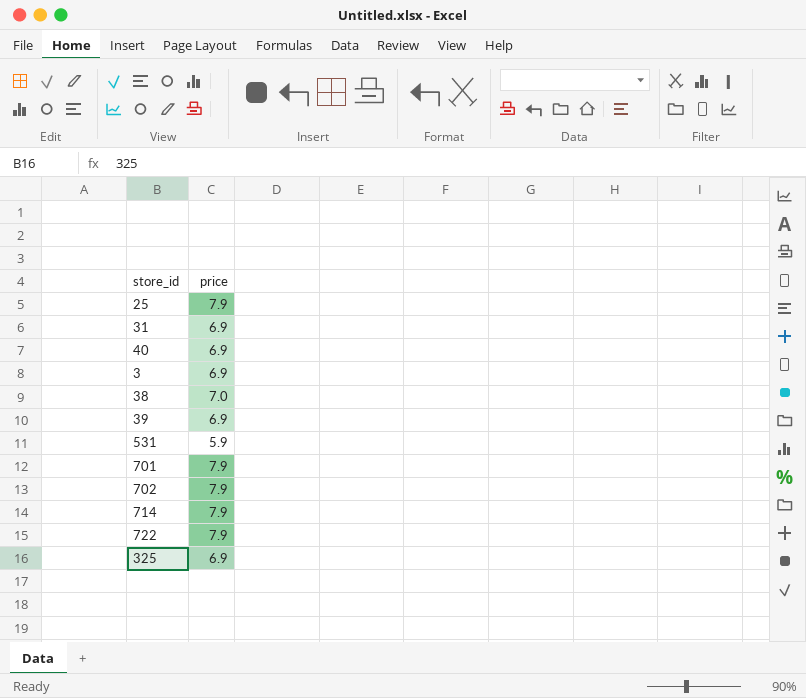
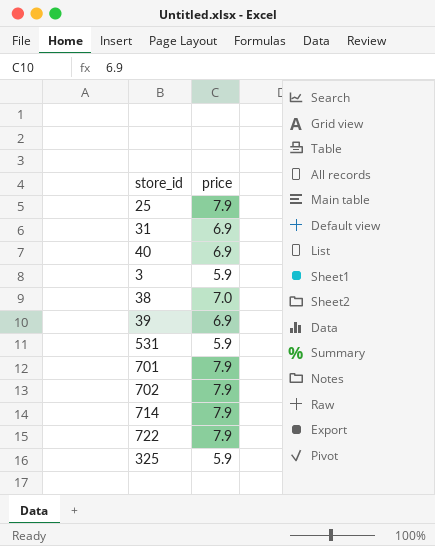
3 | price: 6.9 -> 5.9
325 | price: 6.9 -> 5.9

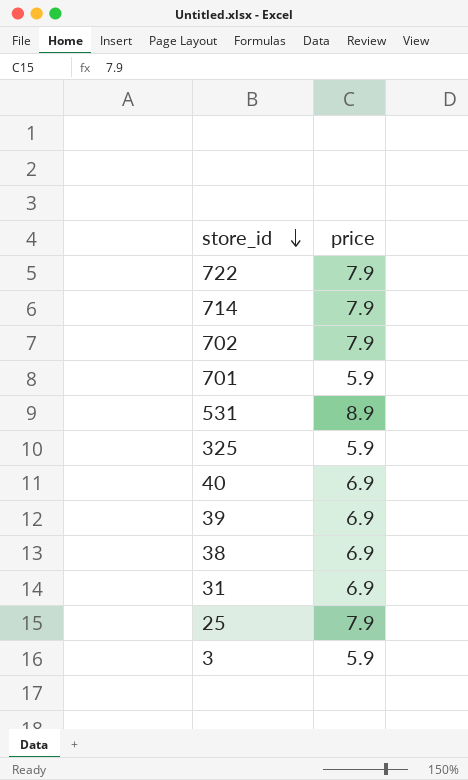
row order: none -> store_id descending
701 | price: 7.9 -> 5.9
531 | price: 5.9 -> 8.9
38 | price: 7.0 -> 6.9

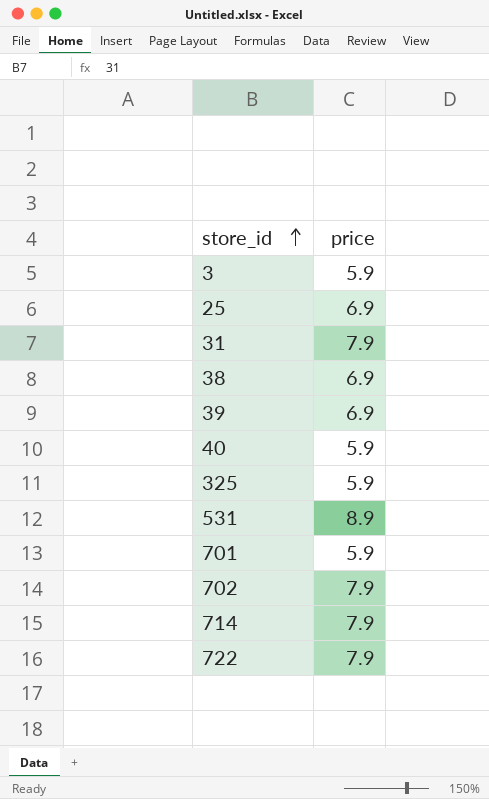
row order: store_id descending -> store_id ascending
25 | price: 7.9 -> 6.9
31 | price: 6.9 -> 7.9
40 | price: 6.9 -> 5.9

